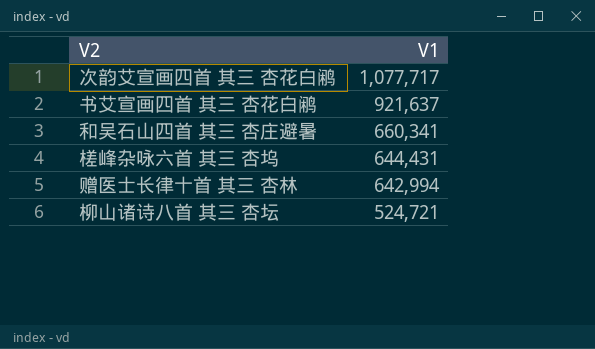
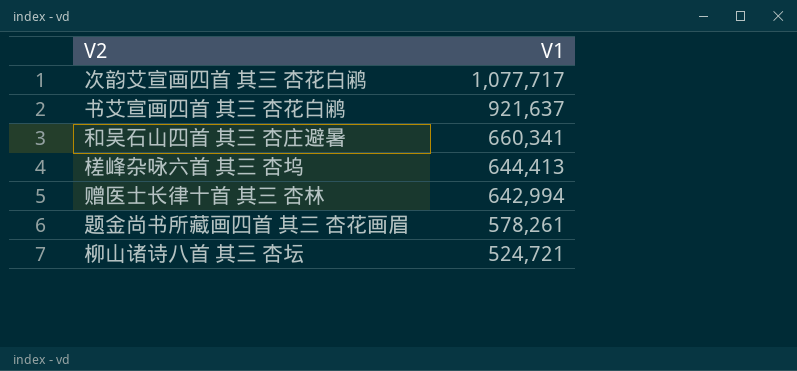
槎峰杂咏六首 其三 杏坞 | V1: 644,431 -> 644,413
row 题金尚书所藏画四首 其三 杏花画眉: none -> 578,261

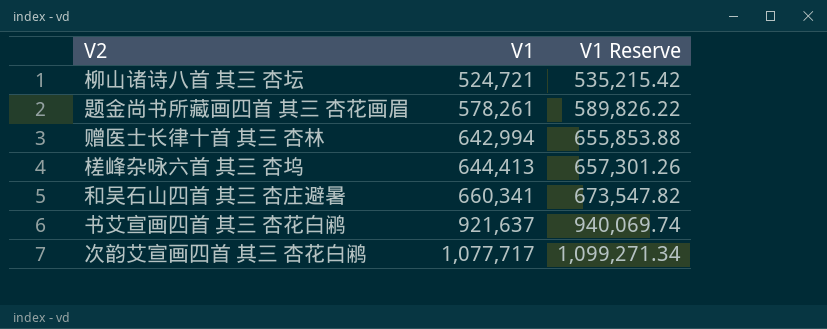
row order: V1 descending -> V1 ascending
column V1 Reserve | formula: none -> [V1] * 1.02

